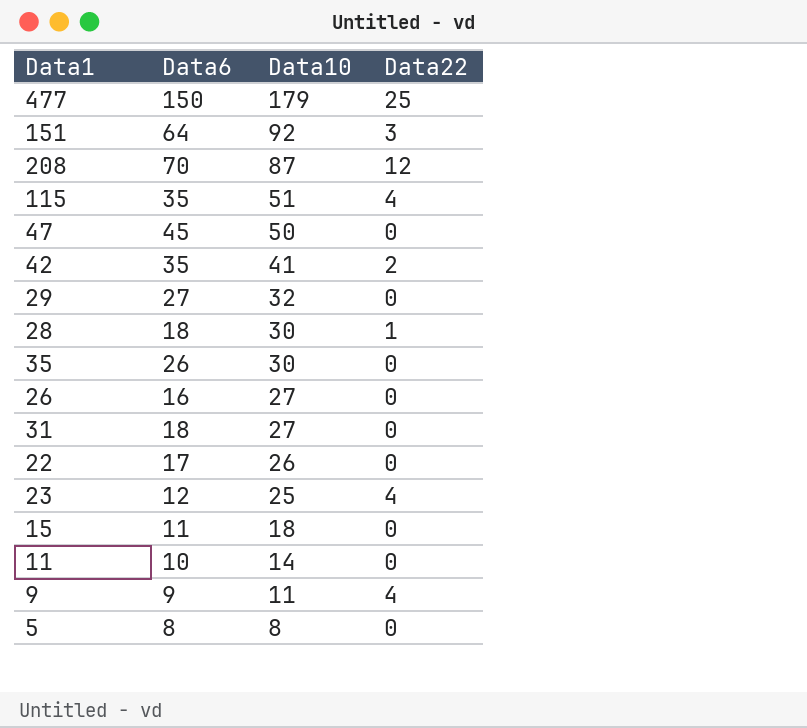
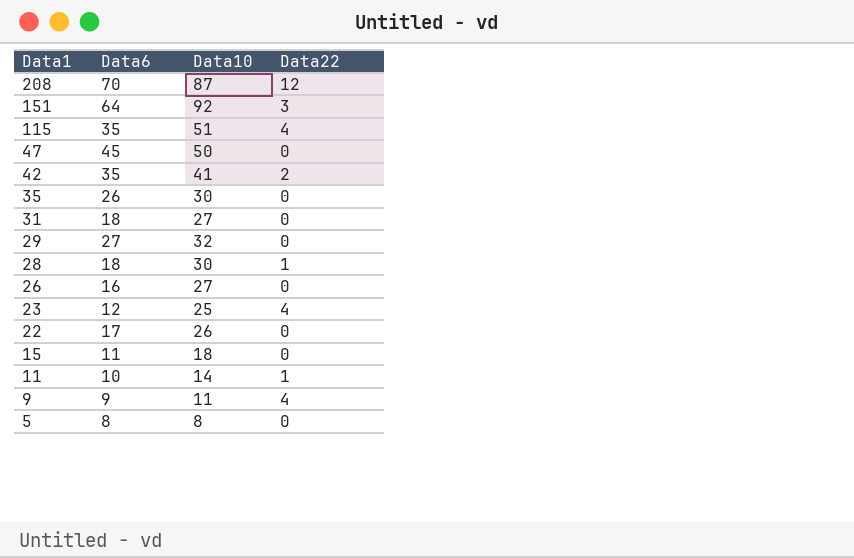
row order: Data10 descending -> Data1 descending
row 477: 150 | 179 | 25 -> none
11 | Data22: 0 -> 1

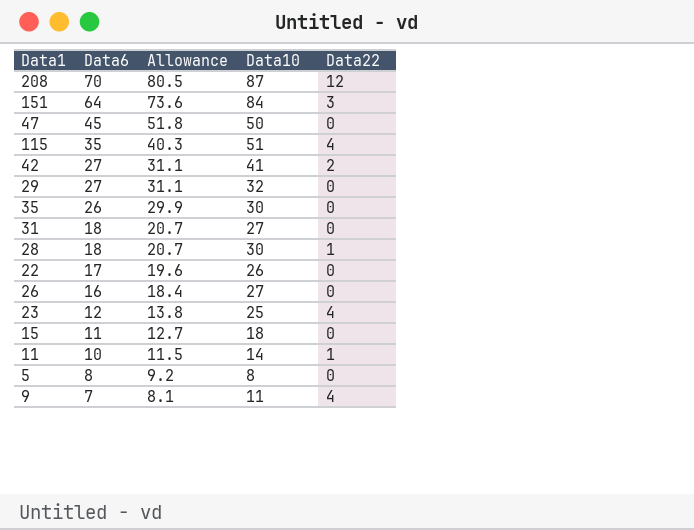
row order: Data1 descending -> Data6 descending
column Allowance | formula: none -> [Data6] * 1.15
151 | Data10: 92 -> 84
42 | Data6: 35 -> 27
9 | Data6: 9 -> 7

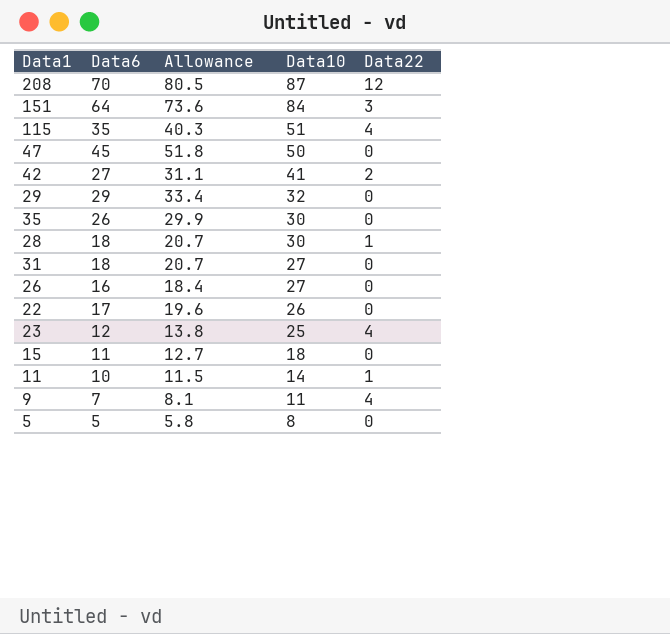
row order: Data6 descending -> Data10 descending
29 | Data6: 27 -> 29
29 | Allowance: 31.1 -> 33.4
5 | Data6: 8 -> 5
5 | Allowance: 9.2 -> 5.8

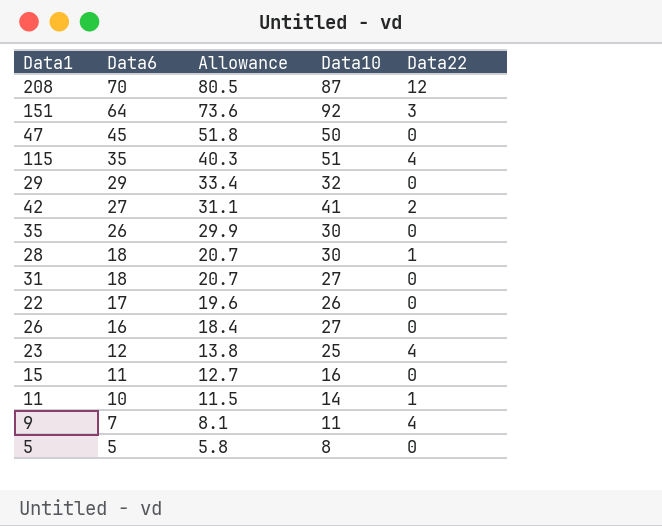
row order: Data10 descending -> Data6 descending
151 | Data10: 84 -> 92
15 | Data10: 18 -> 16

